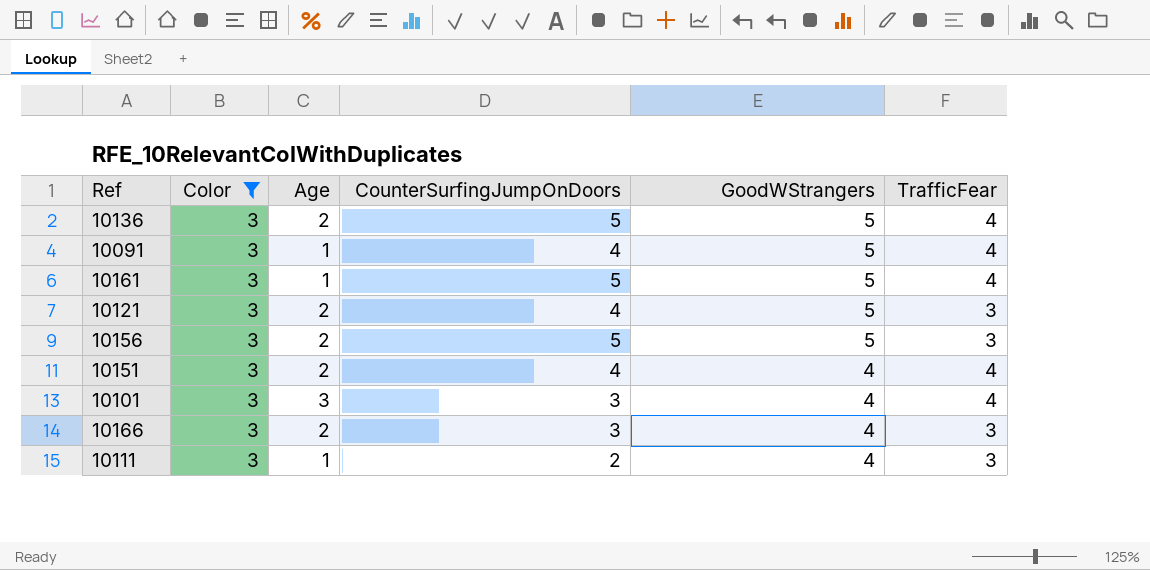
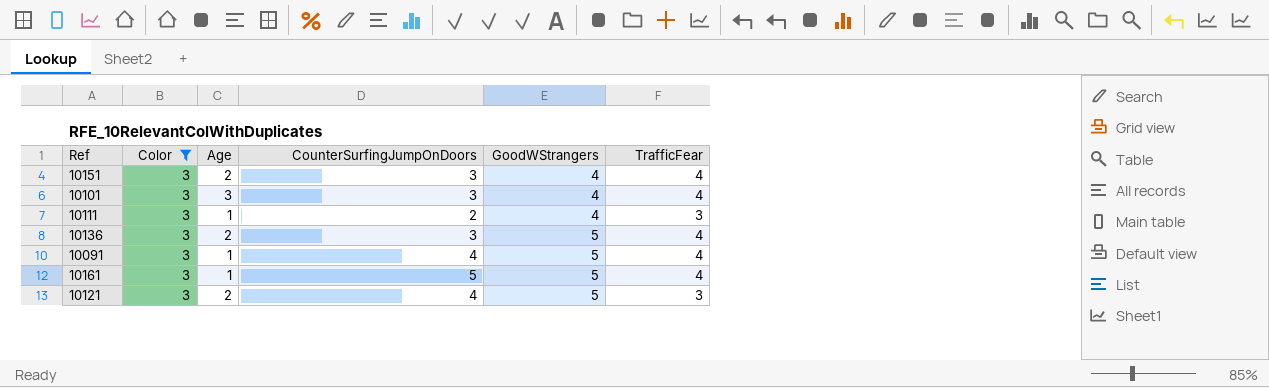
row order: GoodWStrangers descending -> GoodWStrangers ascending
row 10156: 3 | 2 | 5 | 5 | 3 -> none
row 10166: 3 | 2 | 3 | 4 | 3 -> none
10151 | CounterSurfingJumpOnDoors: 4 -> 3
10136 | CounterSurfingJumpOnDoors: 5 -> 3

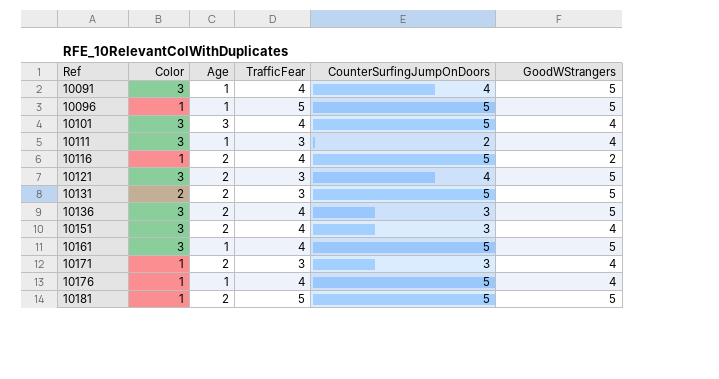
filter: Color = 3 -> none
row order: GoodWStrangers ascending -> Ref ascending
column TrafficFear | position: 6 -> 4
10101 | CounterSurfingJumpOnDoors: 3 -> 5

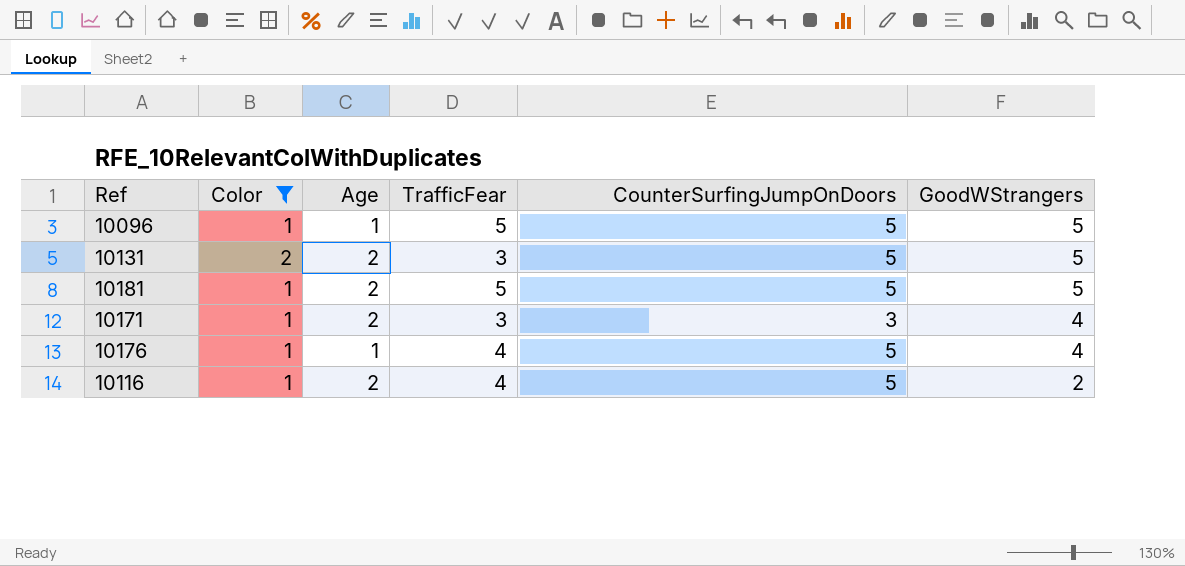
filter: none -> Color != 3
row order: Ref ascending -> GoodWStrangers descending

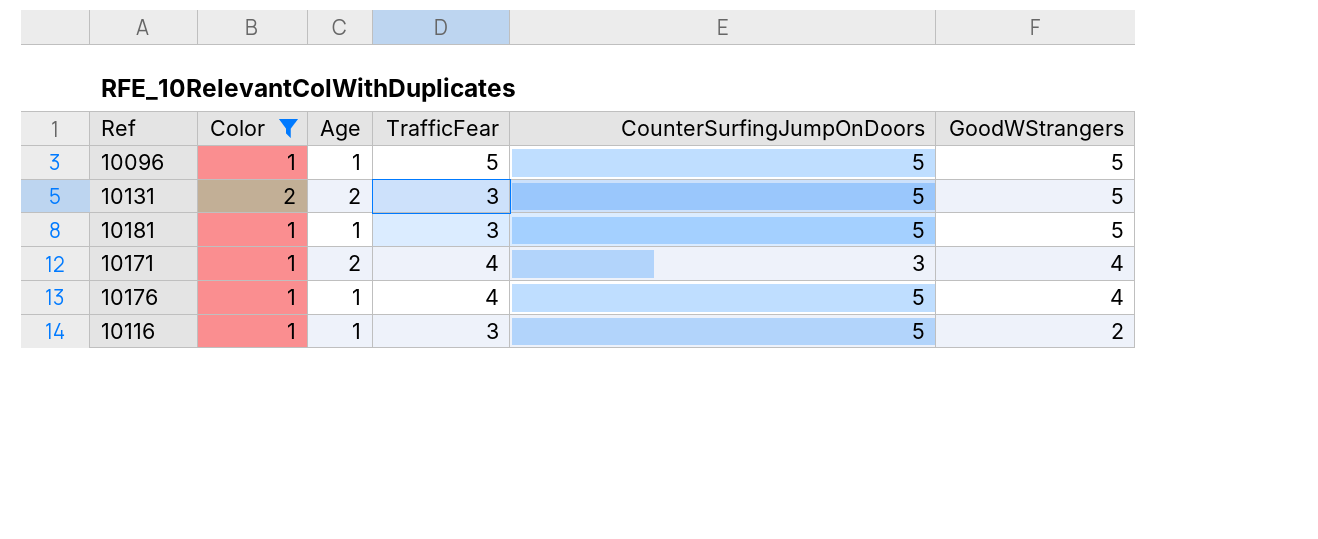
10181 | Age: 2 -> 1
10181 | TrafficFear: 5 -> 3
10171 | TrafficFear: 3 -> 4
10116 | Age: 2 -> 1
10116 | TrafficFear: 4 -> 3

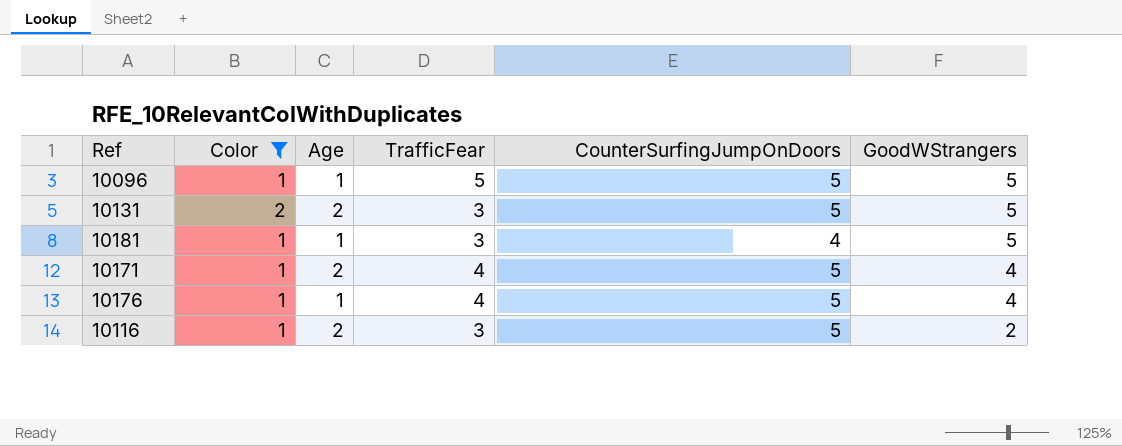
10181 | CounterSurfingJumpOnDoors: 5 -> 4
10171 | CounterSurfingJumpOnDoors: 3 -> 5
10116 | Age: 1 -> 2

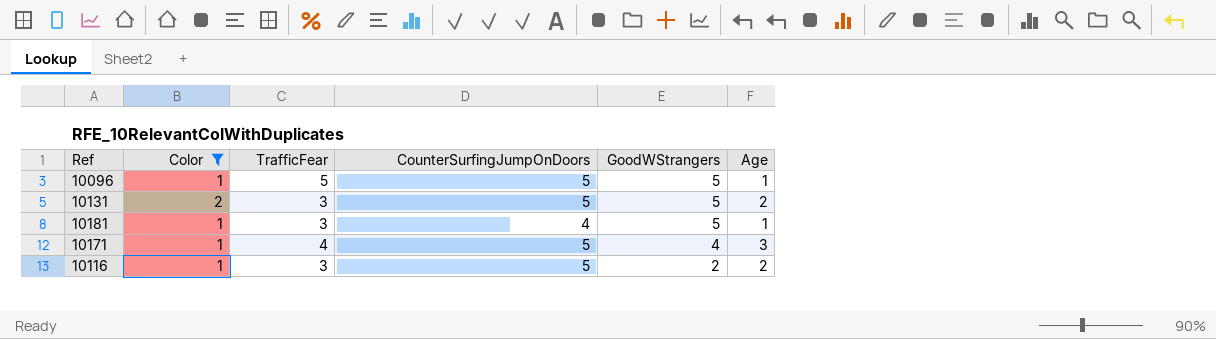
column Age | position: 3 -> 6
row 10176: 1 | 1 | 4 | 5 | 4 -> none
10171 | Age: 2 -> 3

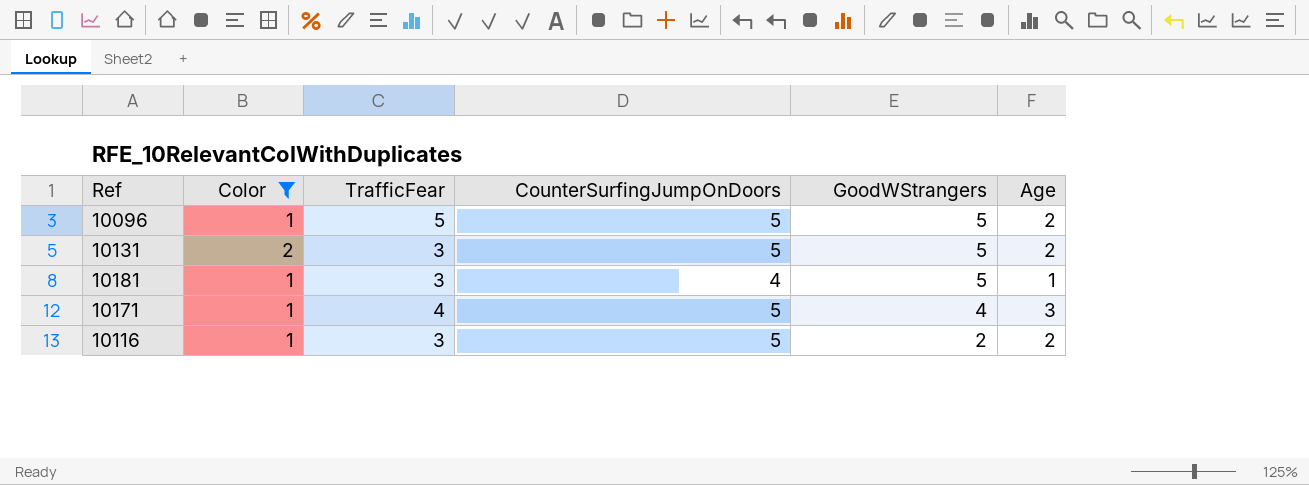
10096 | Age: 1 -> 2

